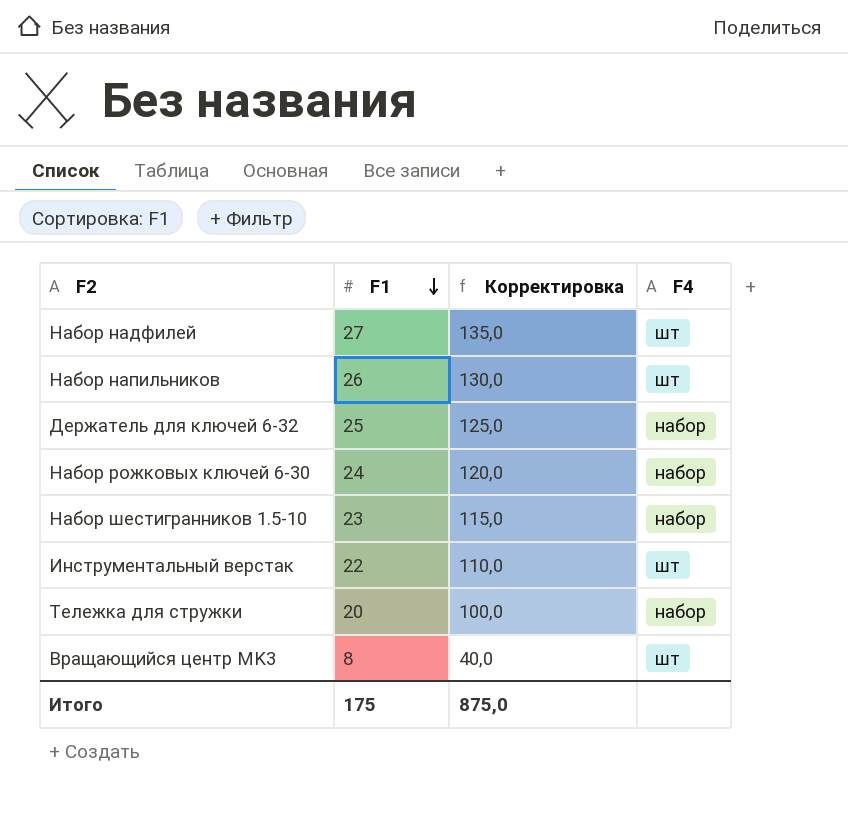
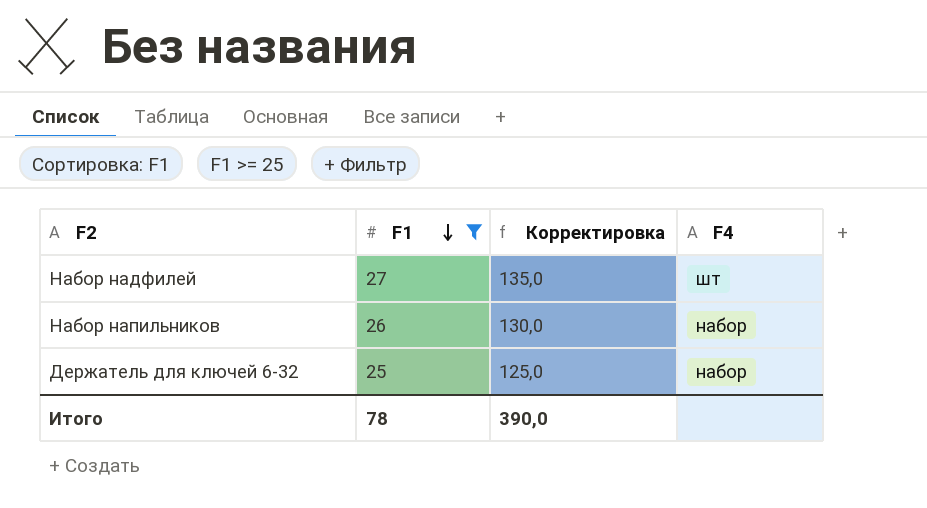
filter: none -> F1 >= 25
Набор напильников | F4: шт -> набор
Итого | F1: 175 -> 78
Итого | Корректировка: 875,0 -> 390,0

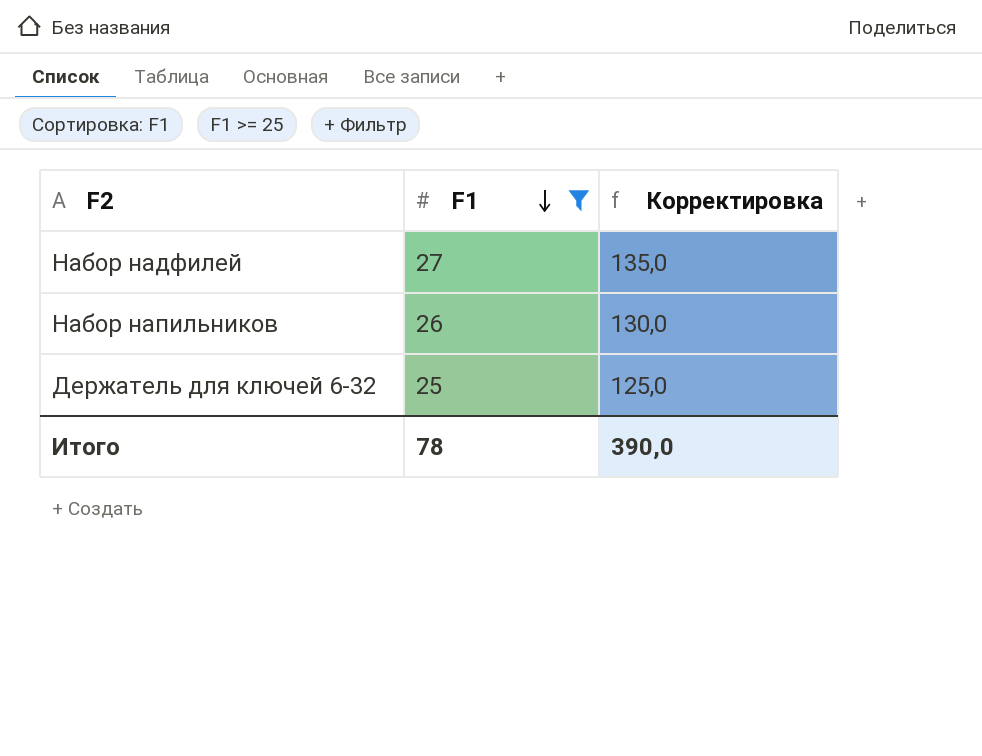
column F4 | position: 4 -> none

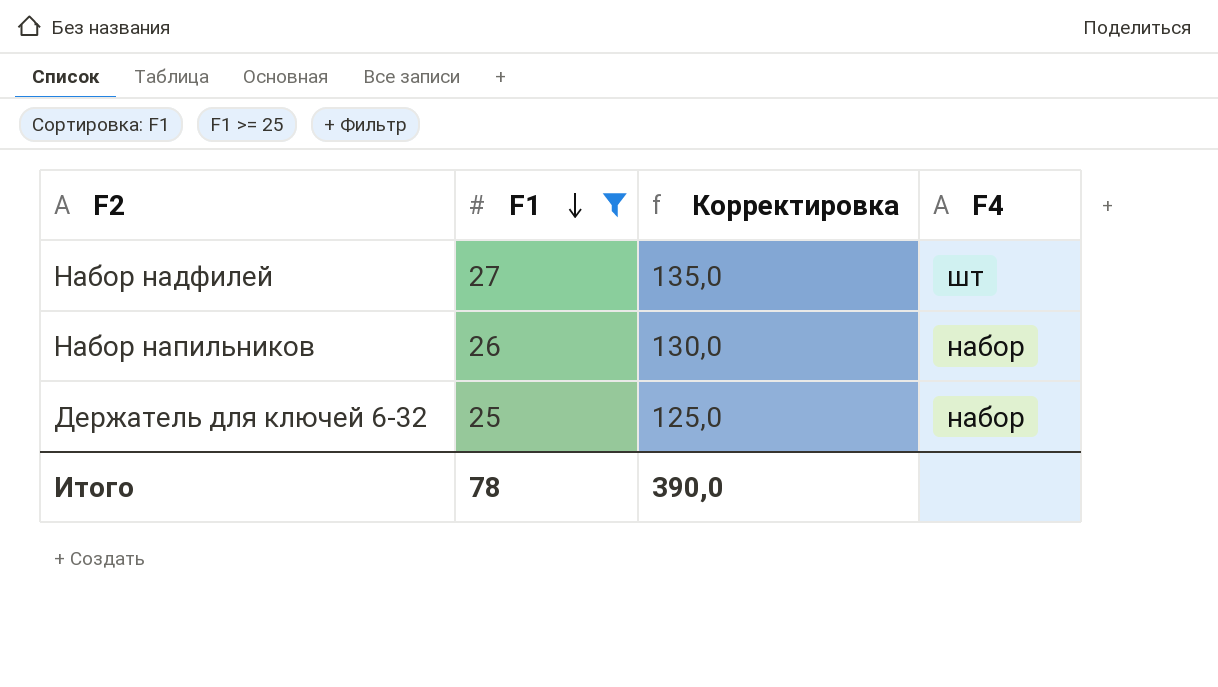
column F4 | position: none -> 4

